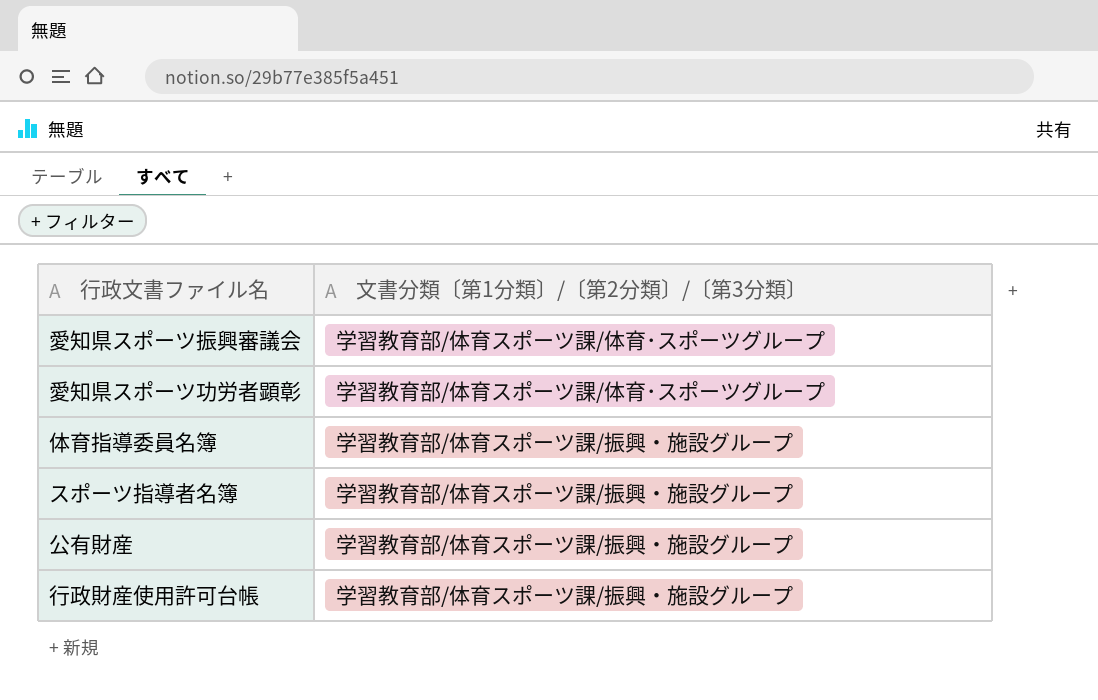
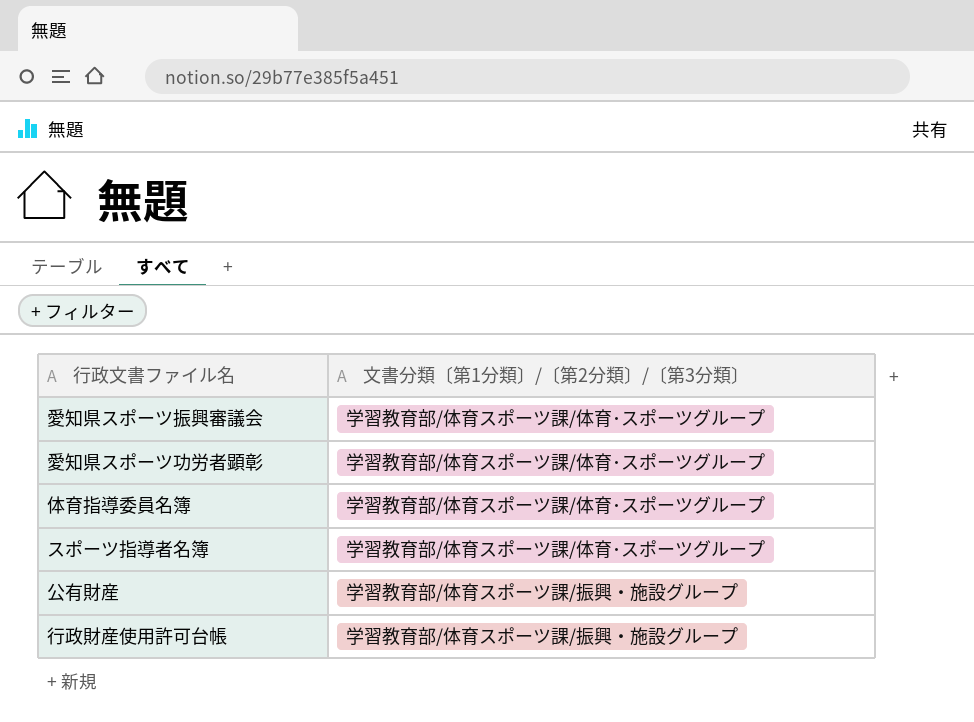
体育指導委員名簿 | 文書分類〔第1分類〕/〔第2分類〕/〔第3分類〕: 学習教育部/体育スポーツ課/振興・施設グループ -> 学習教育部/体育スポーツ課/体育･スポーツグループ
スポーツ指導者名簿 | 文書分類〔第1分類〕/〔第2分類〕/〔第3分類〕: 学習教育部/体育スポーツ課/振興・施設グループ -> 学習教育部/体育スポーツ課/体育･スポーツグループ

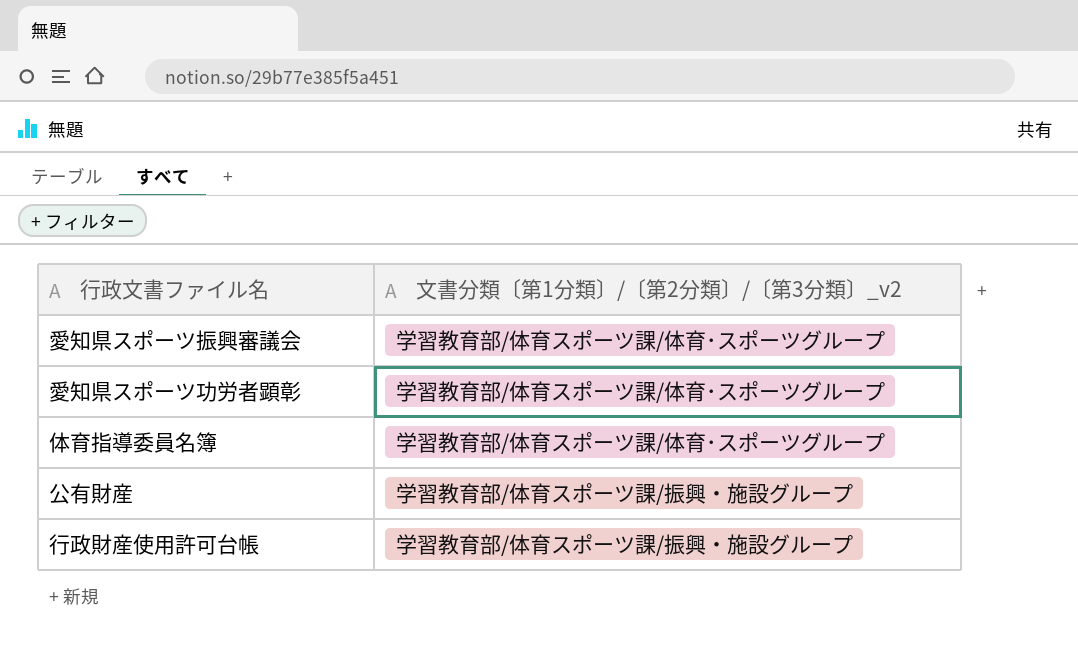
column name: 文書分類〔第1分類〕/〔第2分類〕/〔第3分類〕 -> 文書分類〔第1分類〕/〔第2分類〕/〔第3分類〕_v2
row スポーツ指導者名簿: 学習教育部/体育スポーツ課/体育･スポーツグループ -> none

